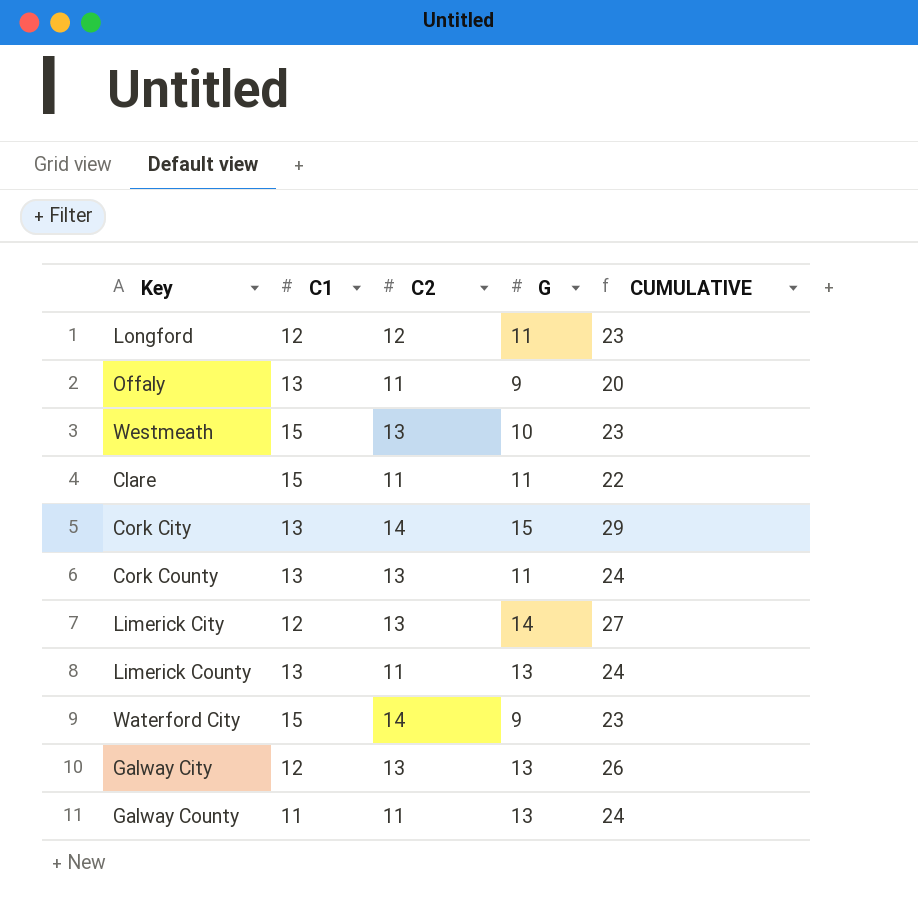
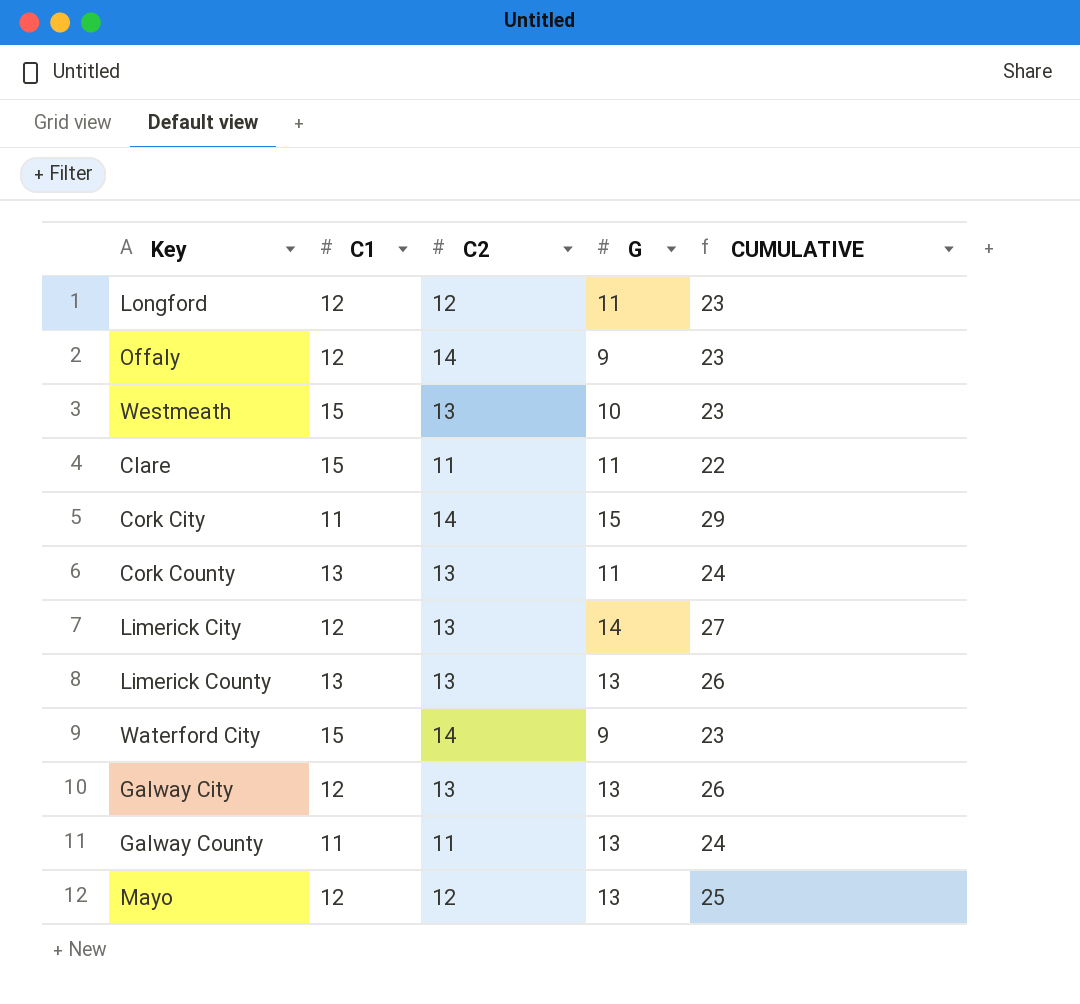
Offaly | C1: 13 -> 12
Offaly | C2: 11 -> 14
Offaly | CUMULATIVE: 20 -> 23
Cork City | C1: 13 -> 11
Limerick County | C2: 11 -> 13
Limerick County | CUMULATIVE: 24 -> 26
row Mayo: none -> 12 | 12 | 13 | 25

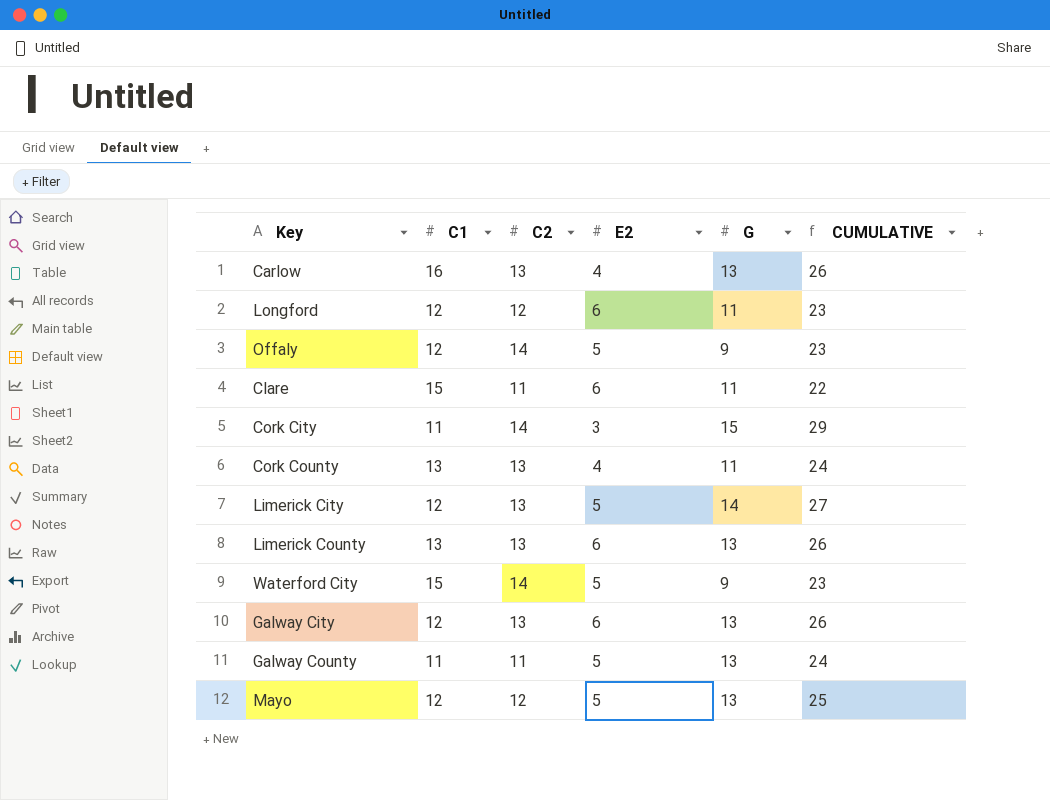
column E2 | position: none -> 4
row Westmeath: 15 | 13 | 10 | 23 -> none
row Carlow: none -> 16 | 13 | 4 | 13 | 26

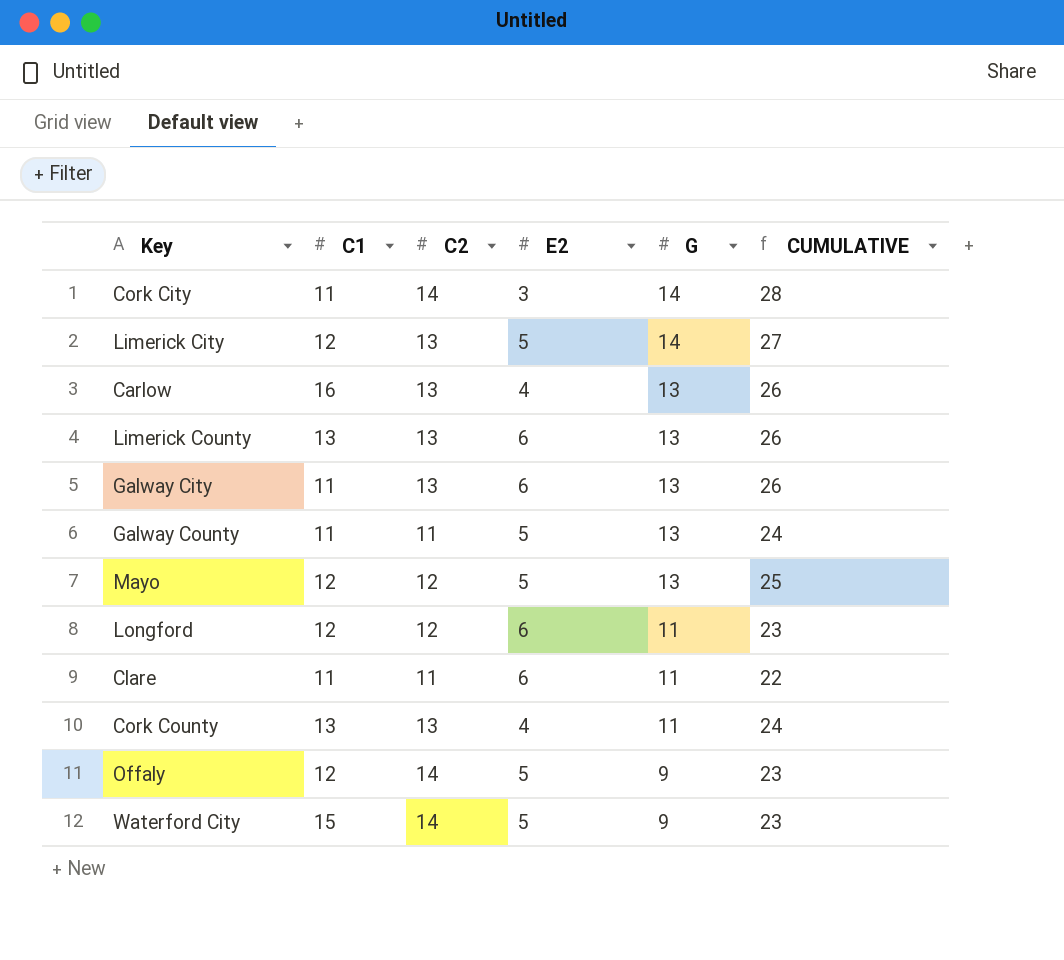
row order: none -> G descending
Cork City | G: 15 -> 14
Cork City | CUMULATIVE: 29 -> 28
Galway City | C1: 12 -> 11
Clare | C1: 15 -> 11

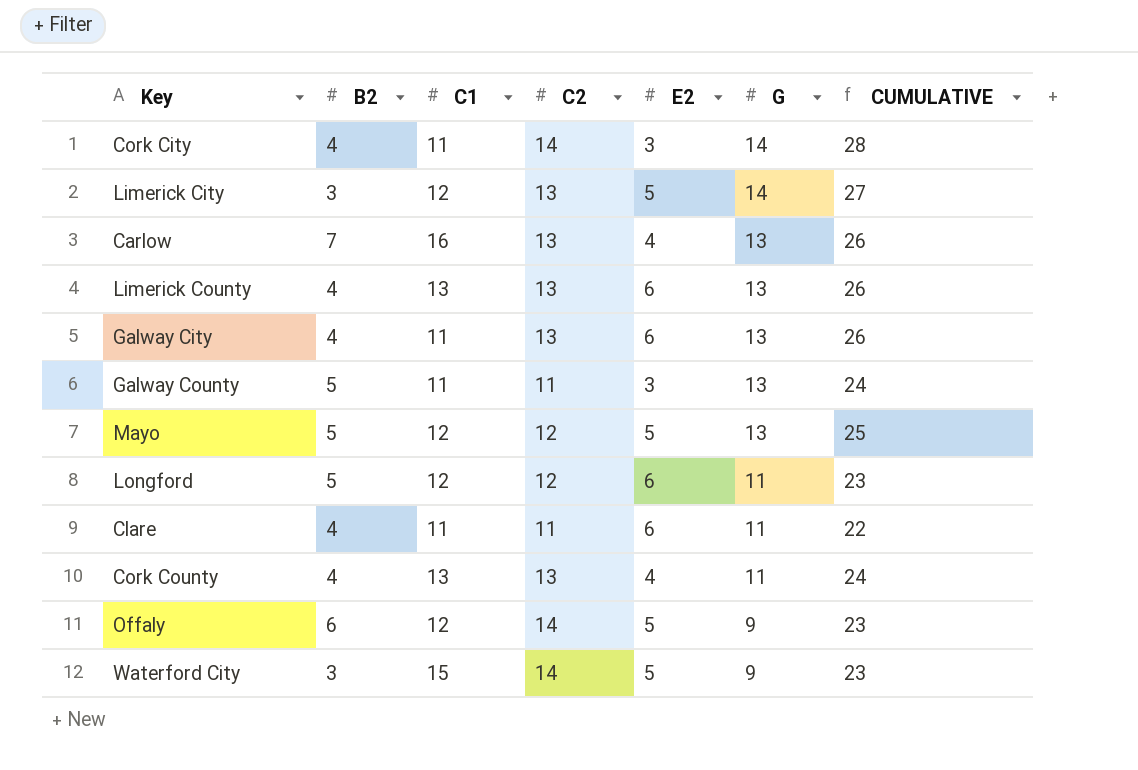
column B2 | position: none -> 2
Galway County | E2: 5 -> 3

